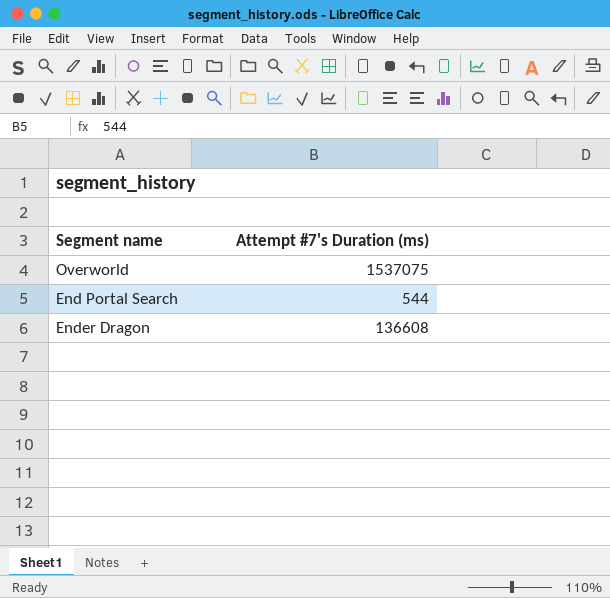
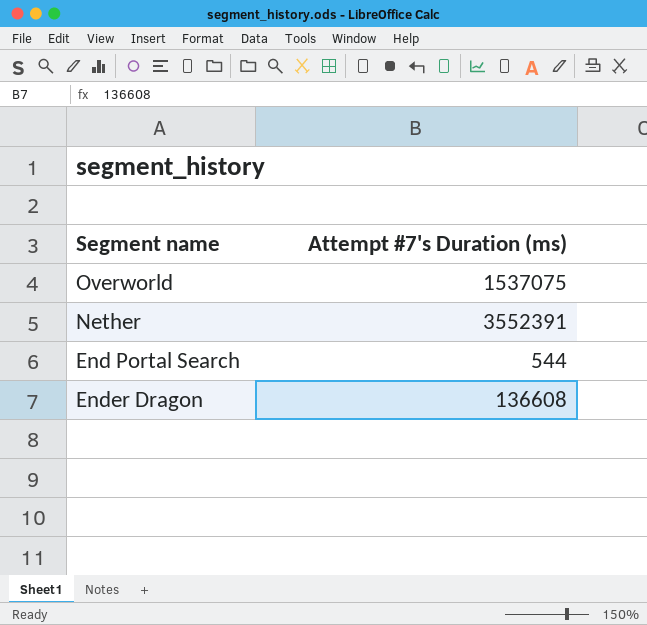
row Nether: none -> 3552391

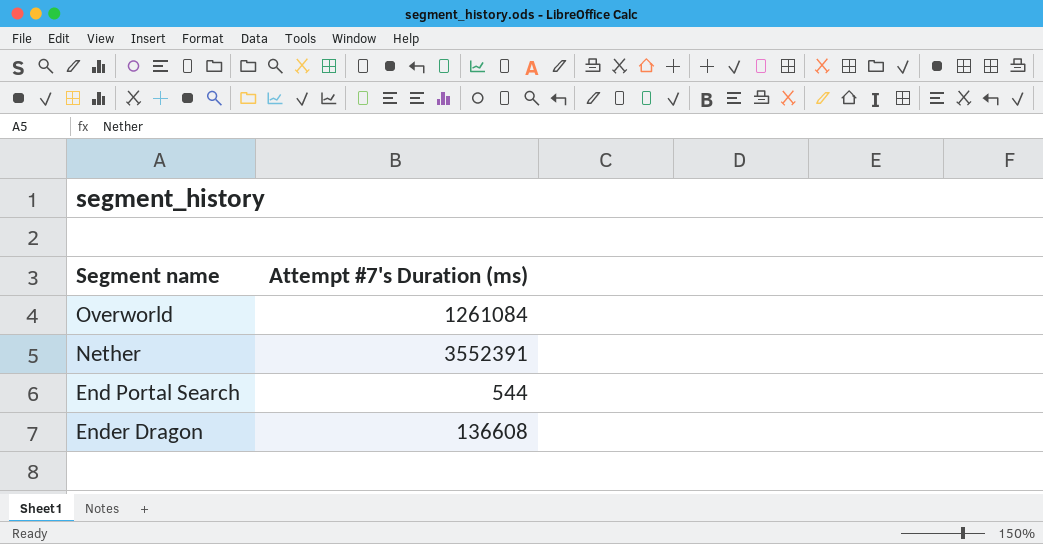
Overworld | Attempt #7's Duration (ms): 1537075 -> 1261084

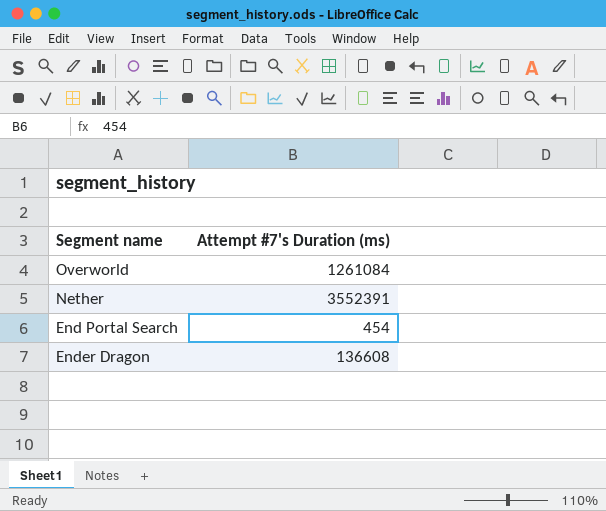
End Portal Search | Attempt #7's Duration (ms): 544 -> 454

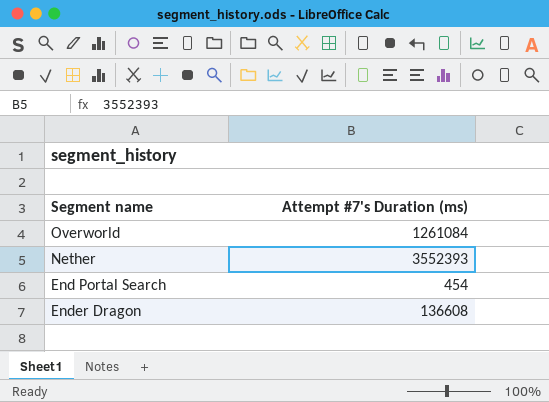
Nether | Attempt #7's Duration (ms): 3552391 -> 3552393

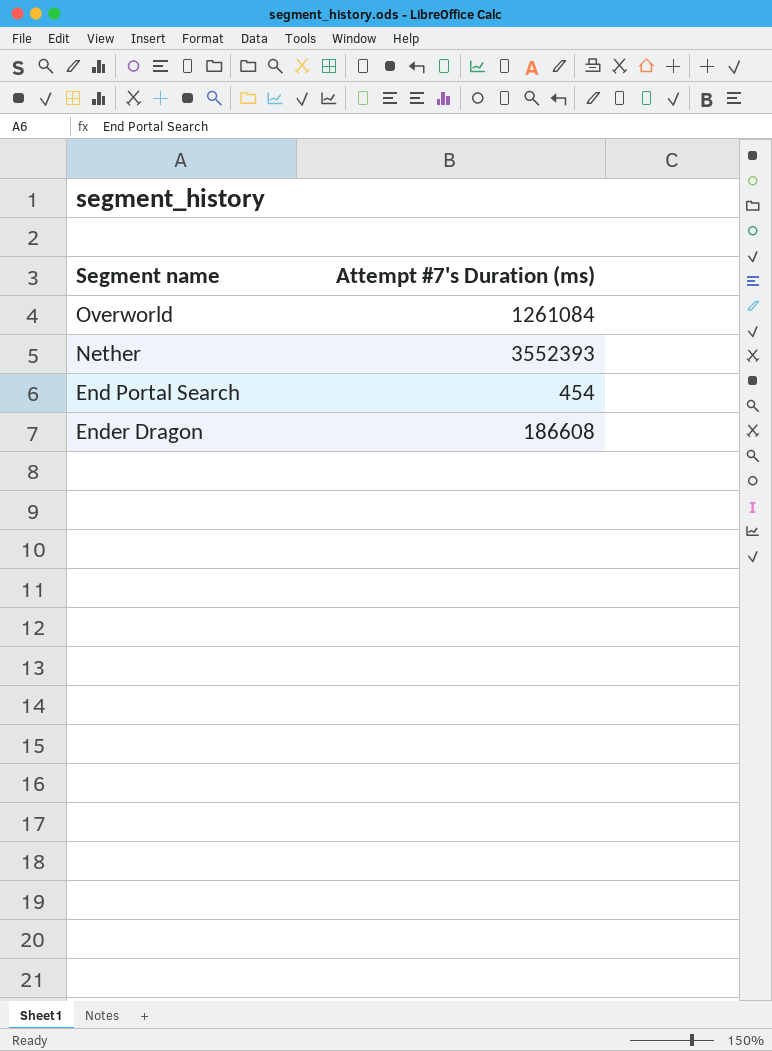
Ender Dragon | Attempt #7's Duration (ms): 136608 -> 186608

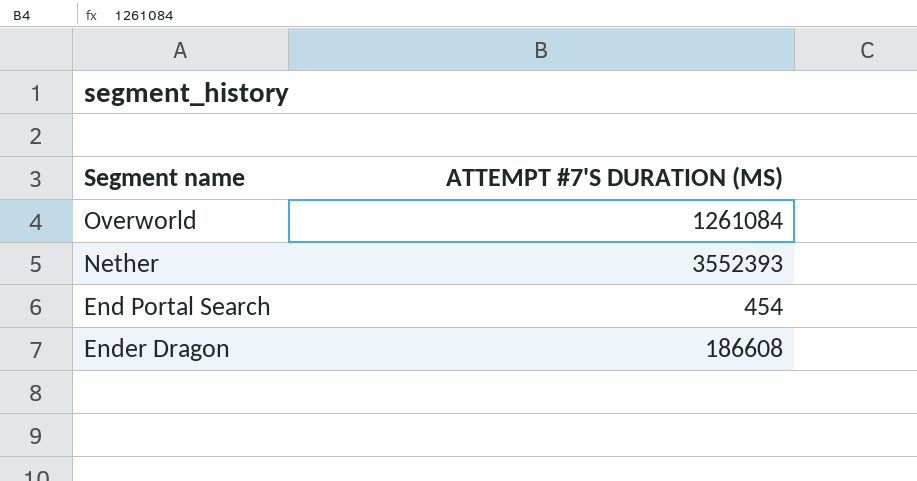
column name: Attempt #7's Duration (ms) -> ATTEMPT #7'S DURATION (MS)

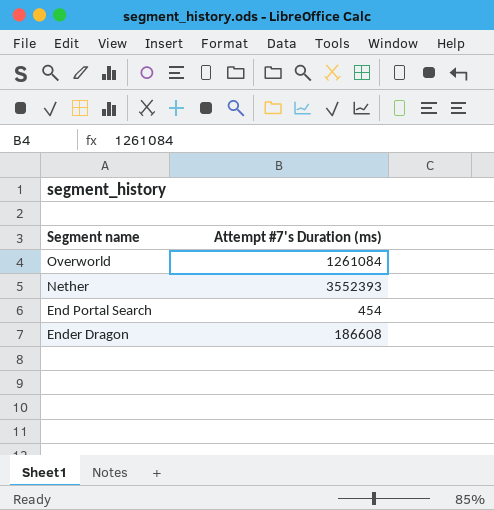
column name: ATTEMPT #7'S DURATION (MS) -> Attempt #7's Duration (ms)

